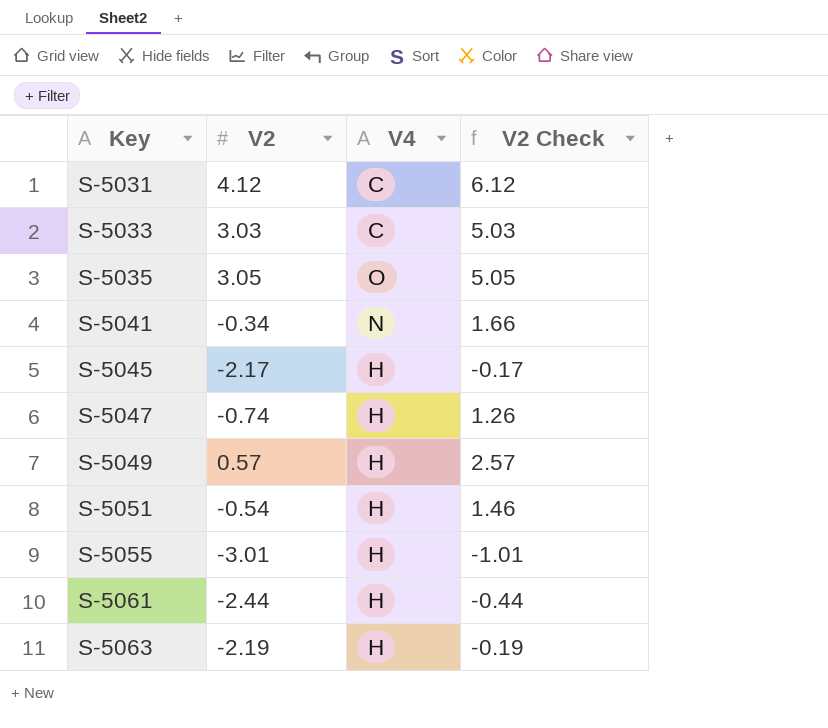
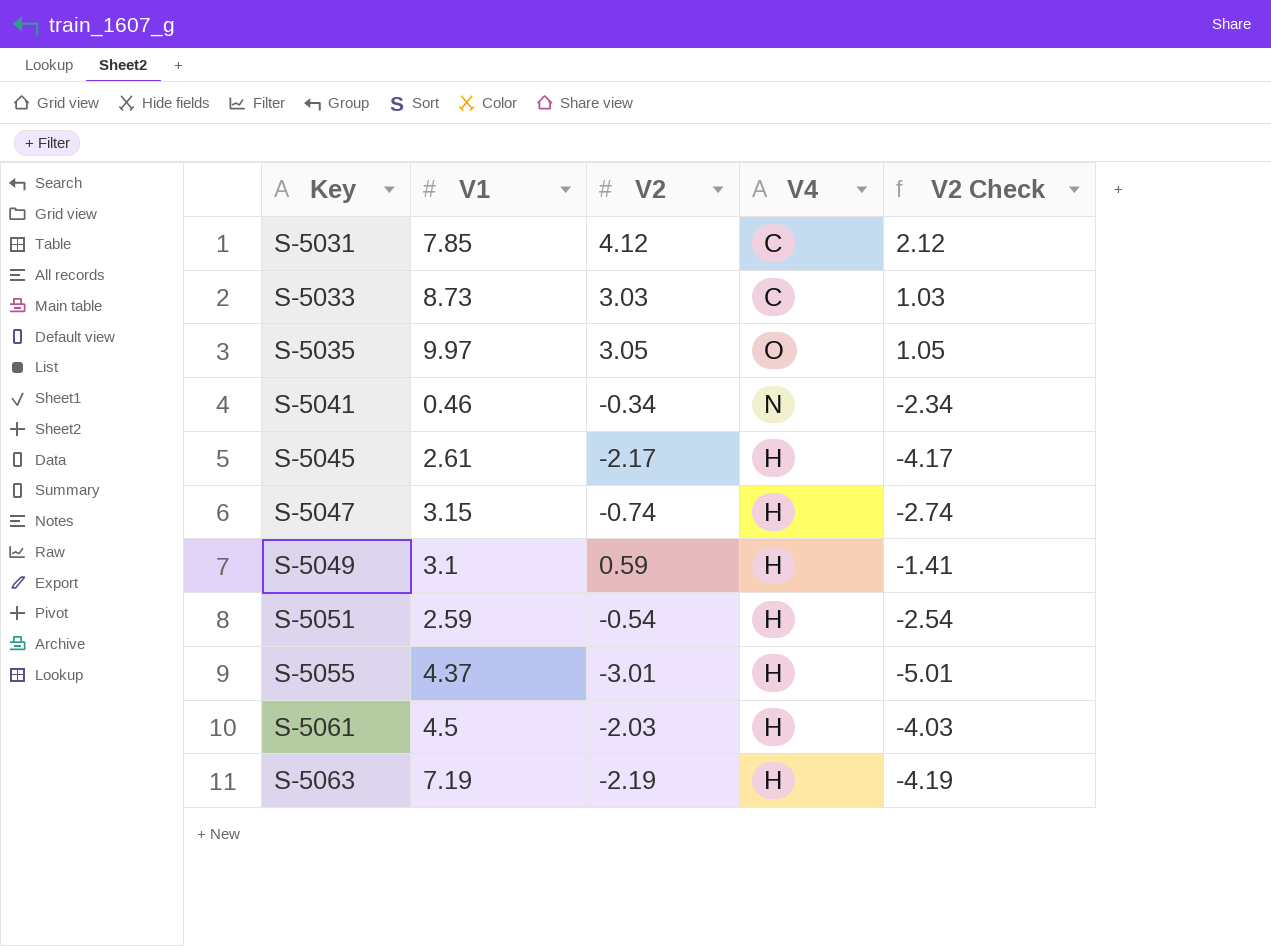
column V1 | position: none -> 2
column V2 Check | formula: [V2] + 2 -> [V2] - 2
S-5049 | V2: 0.57 -> 0.59
S-5061 | V2: -2.44 -> -2.03

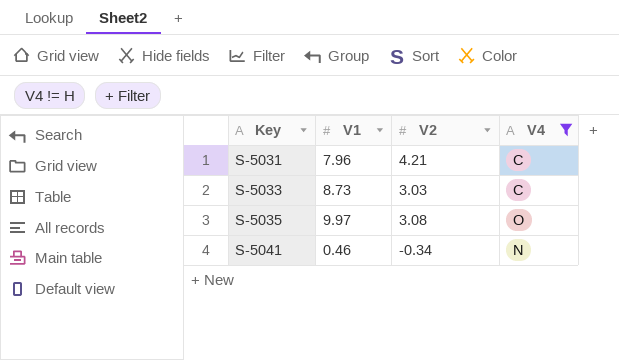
filter: none -> V4 != H
column V2 Check | formula: [V2] - 2 -> none
S-5031 | V1: 7.85 -> 7.96
S-5031 | V2: 4.12 -> 4.21
S-5035 | V2: 3.05 -> 3.08

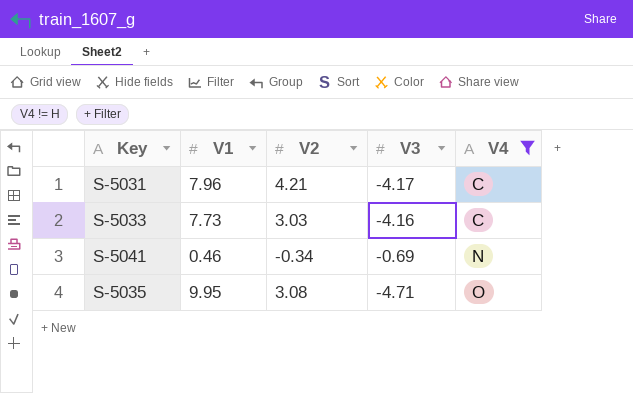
row order: Key ascending -> V4 ascending
column V3 | position: none -> 4
S-5033 | V1: 8.73 -> 7.73
S-5035 | V1: 9.97 -> 9.95

